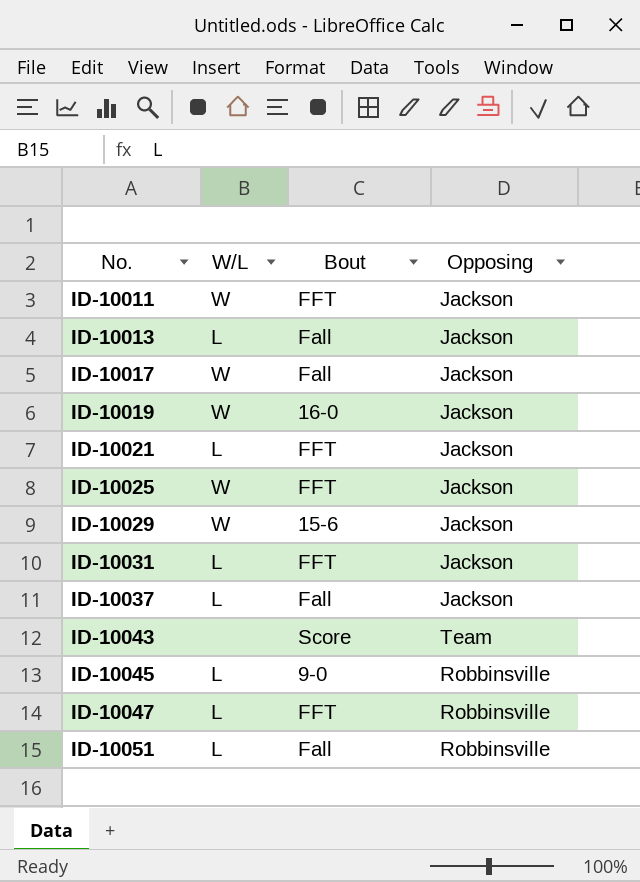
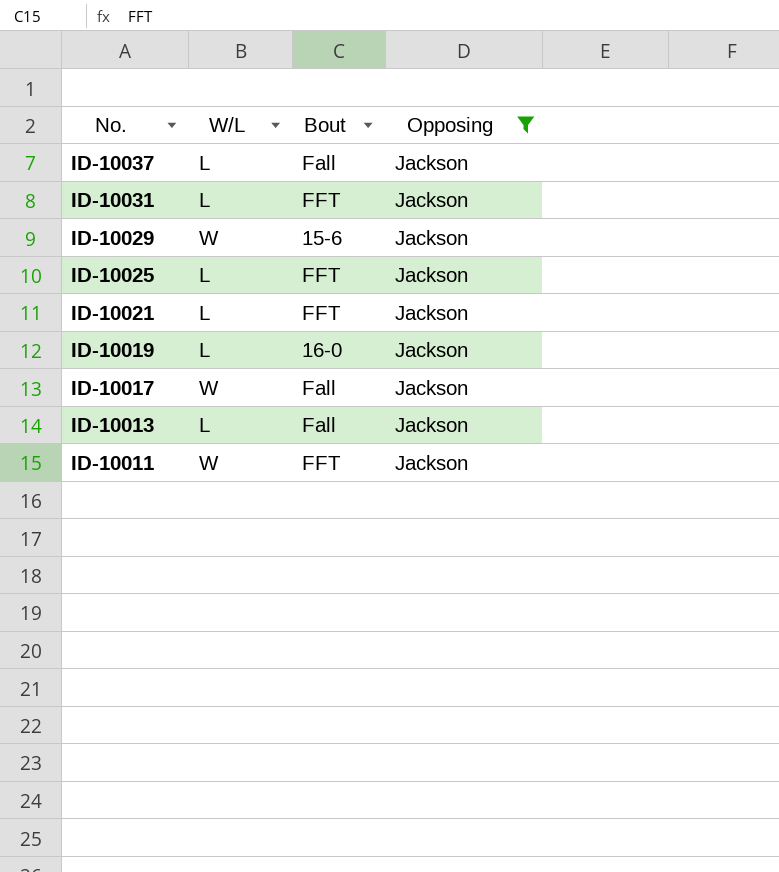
filter: none -> Opposing = Jackson
row order: No. ascending -> No. descending
ID-10025 | W/L: W -> L
ID-10019 | W/L: W -> L

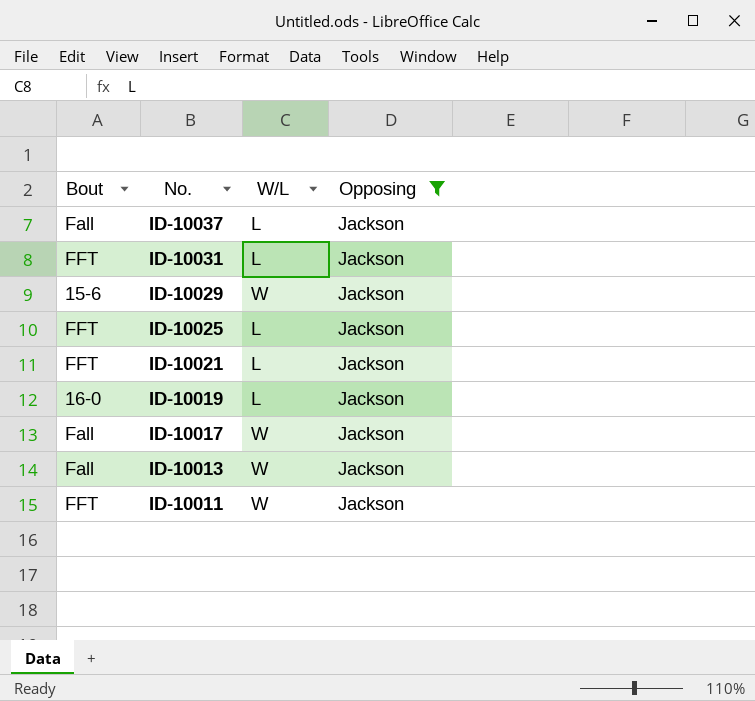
column Bout | position: 3 -> 1
ID-10013 | W/L: L -> W

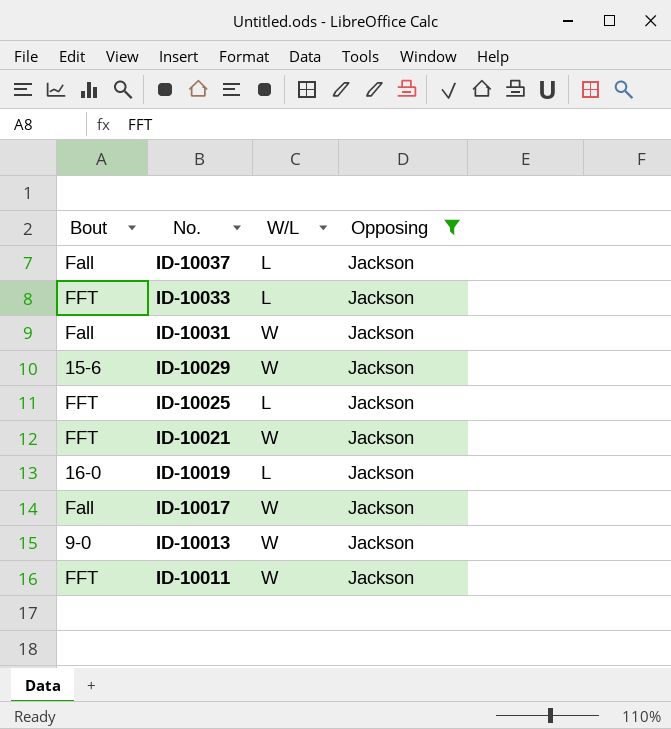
row ID-10033: none -> FFT | L | Jackson
ID-10031 | Bout: FFT -> Fall
ID-10031 | W/L: L -> W
ID-10021 | W/L: L -> W
ID-10013 | Bout: Fall -> 9-0

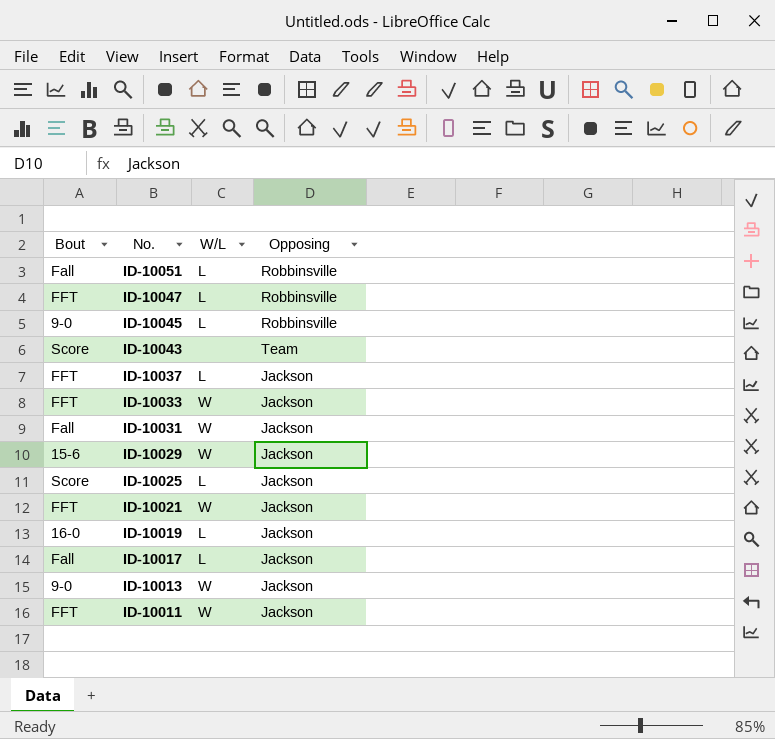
filter: Opposing = Jackson -> none
ID-10037 | Bout: Fall -> FFT
ID-10033 | W/L: L -> W
ID-10025 | Bout: FFT -> Score
ID-10017 | W/L: W -> L

